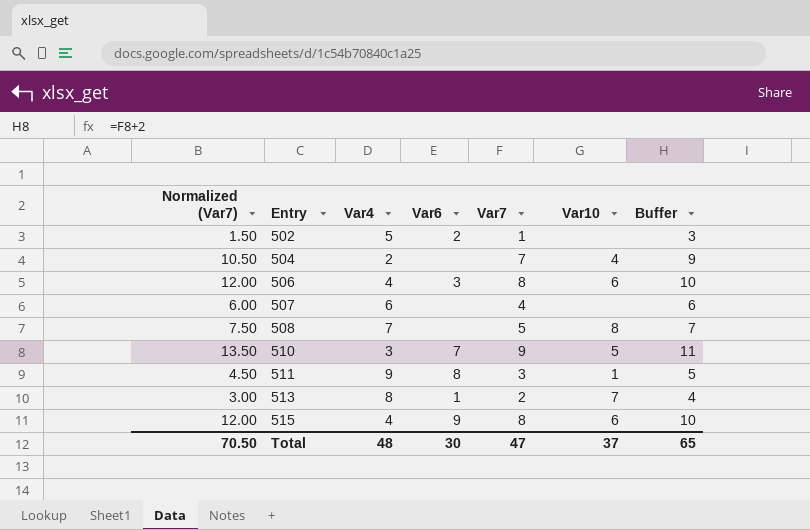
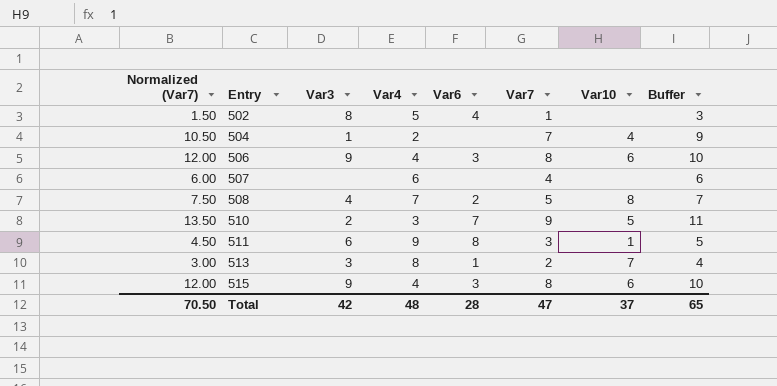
column Var3 | position: none -> 3
502 | Var6: 2 -> 4
508 | Var6: none -> 2
515 | Var6: 9 -> 3
Total | Var6: 30 -> 28

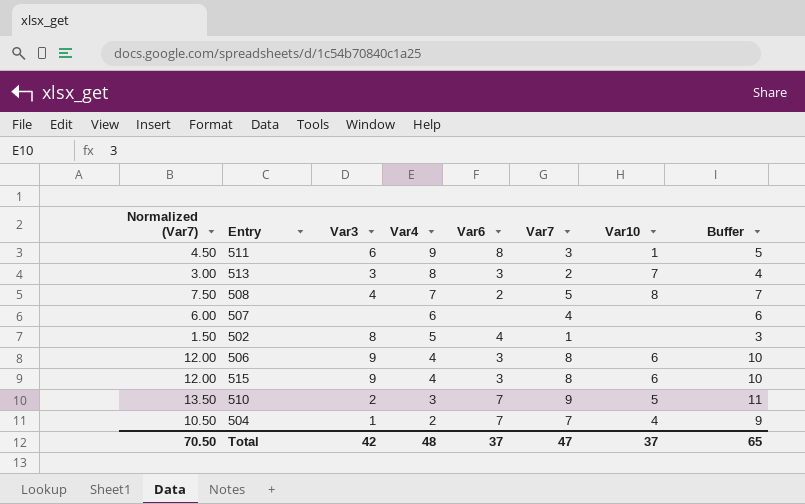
row order: Entry ascending -> Var4 descending
513 | Var6: 1 -> 3
504 | Var6: none -> 7
Total | Var6: 28 -> 37

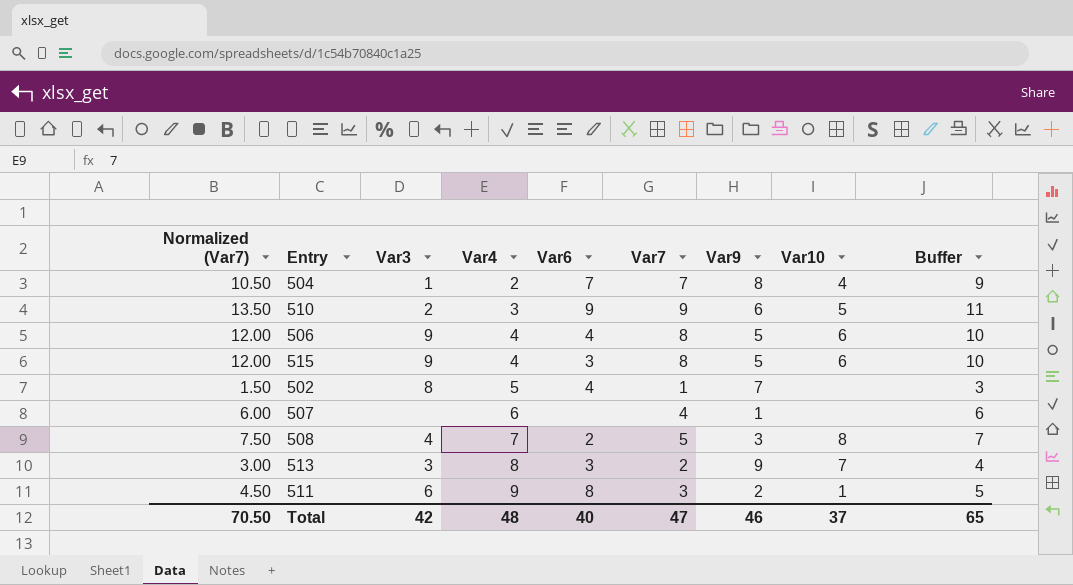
row order: Var4 descending -> Var4 ascending
column Var9 | position: none -> 7
510 | Var6: 7 -> 9
506 | Var6: 3 -> 4
Total | Var6: 37 -> 40

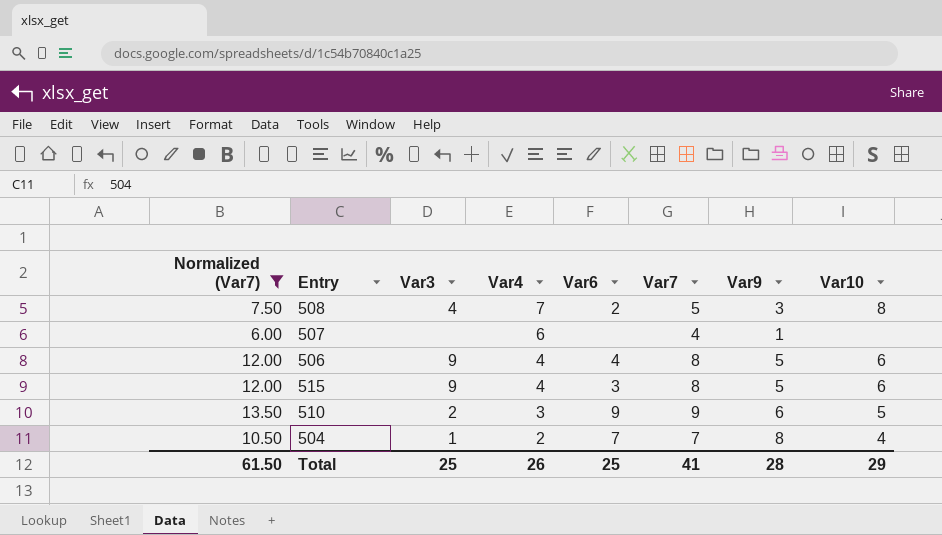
filter: none -> Normalized (Var7) >= 6.00
row order: Var4 ascending -> Var4 descending
column Buffer | formula: [Var7] + 2 -> none
Total | Normalized (Var7): 70.50 -> 61.50
Total | Var3: 42 -> 25
Total | Var4: 48 -> 26
Total | Var6: 40 -> 25
Total | Var7: 47 -> 41
Total | Var9: 46 -> 28
Total | Var10: 37 -> 29

